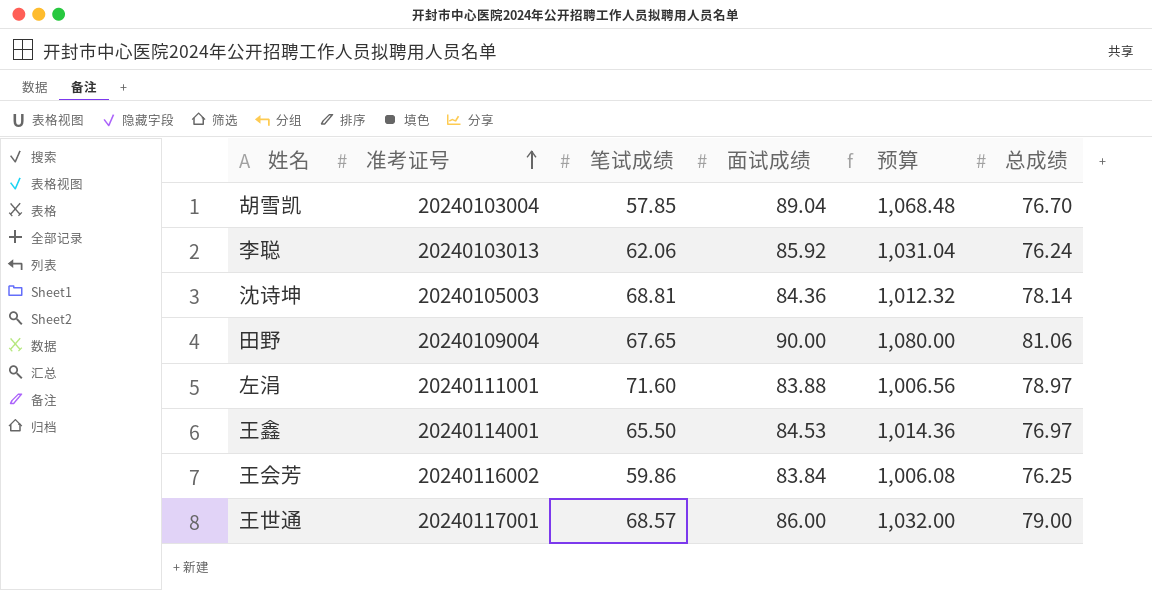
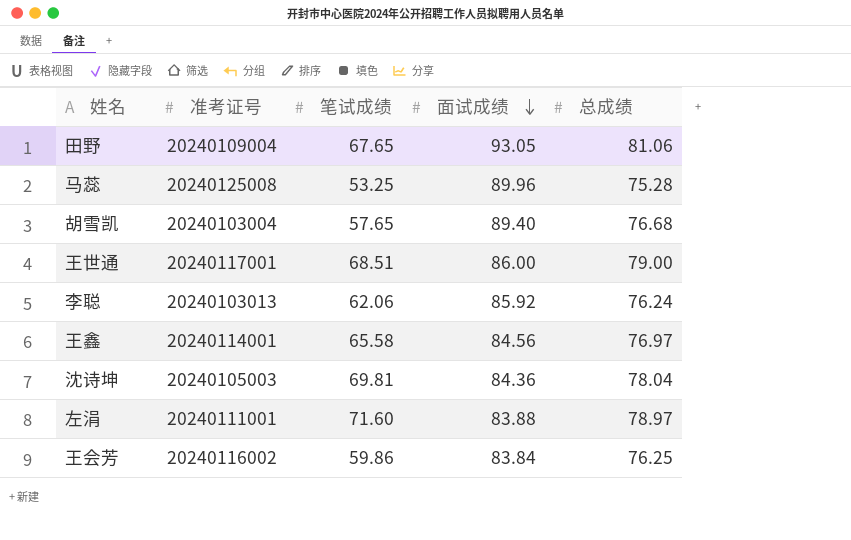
row order: 准考证号 ascending -> 面试成绩 descending
column 预算 | formula: [面试成绩] * 12 -> none
田野 | 面试成绩: 90.00 -> 93.05
row 马蕊: none -> 20240125008 | 53.25 | 89.96 | 75.28
胡雪凯 | 笔试成绩: 57.85 -> 57.65
胡雪凯 | 面试成绩: 89.04 -> 89.40
胡雪凯 | 总成绩: 76.70 -> 76.68
王世通 | 笔试成绩: 68.57 -> 68.51
王鑫 | 笔试成绩: 65.50 -> 65.58
王鑫 | 面试成绩: 84.53 -> 84.56
沈诗坤 | 笔试成绩: 68.81 -> 69.81
沈诗坤 | 总成绩: 78.14 -> 78.04

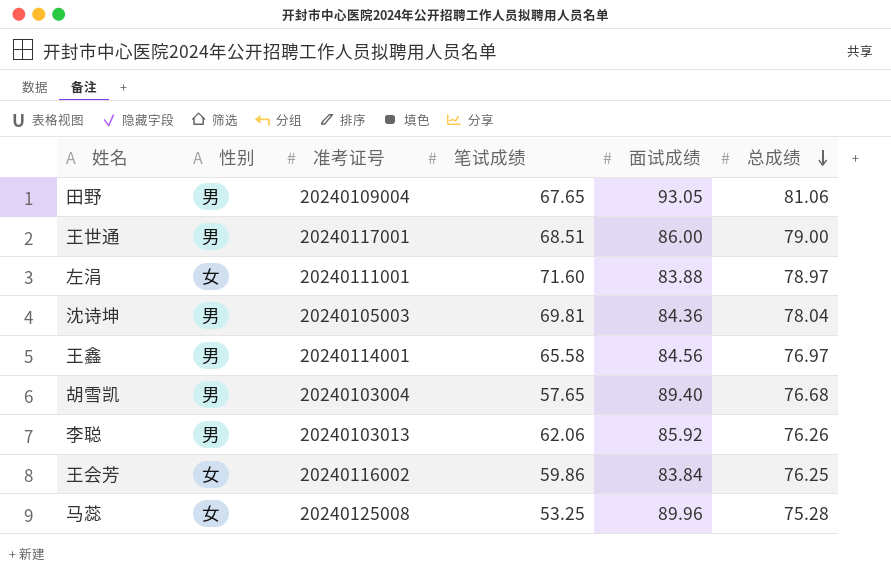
row order: 面试成绩 descending -> 总成绩 descending
column 性别 | position: none -> 2
李聪 | 总成绩: 76.24 -> 76.26

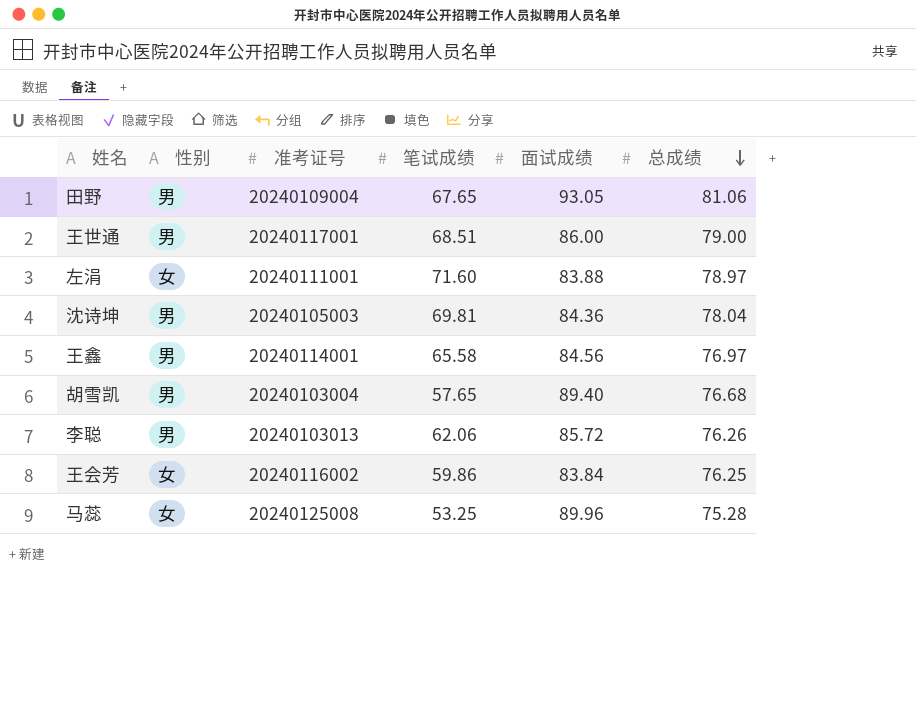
李聪 | 面试成绩: 85.92 -> 85.72

